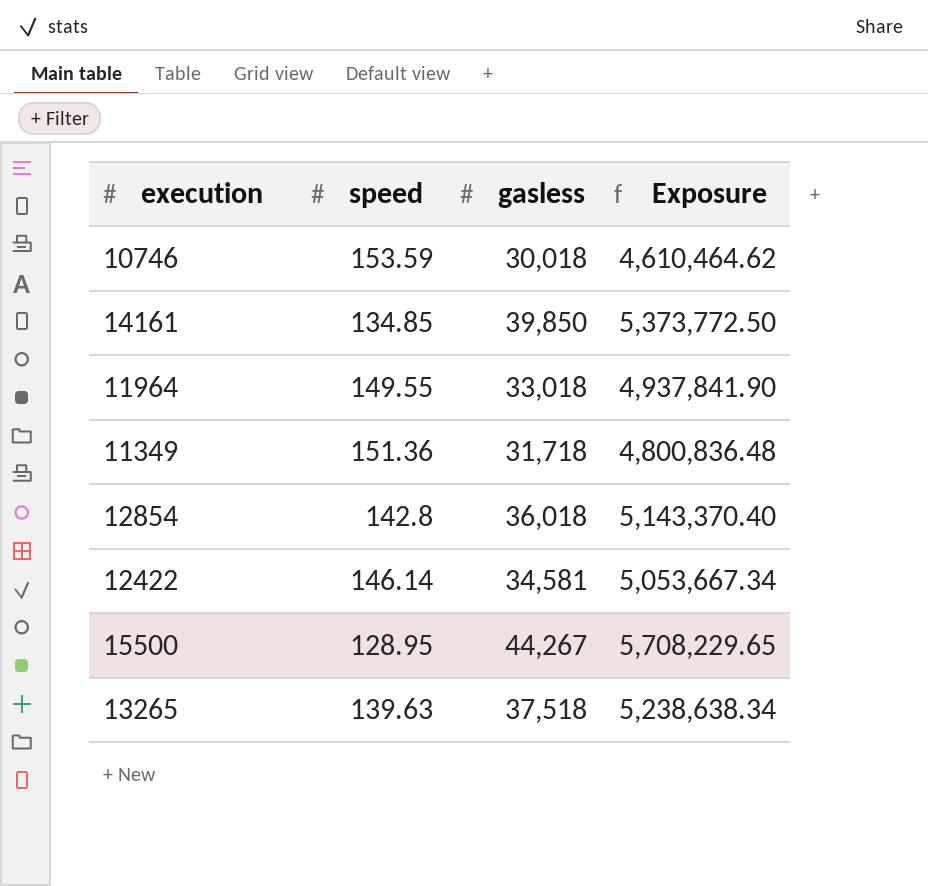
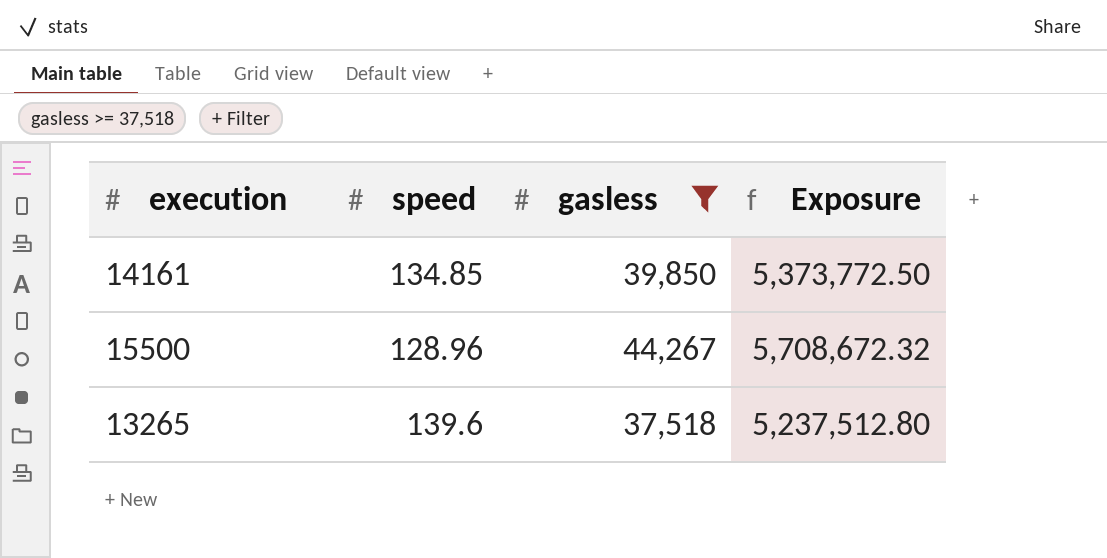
filter: none -> gasless >= 37,518
15500 | speed: 128.95 -> 128.96
15500 | Exposure: 5,708,229.65 -> 5,708,672.32
13265 | speed: 139.63 -> 139.6
13265 | Exposure: 5,238,638.34 -> 5,237,512.80

